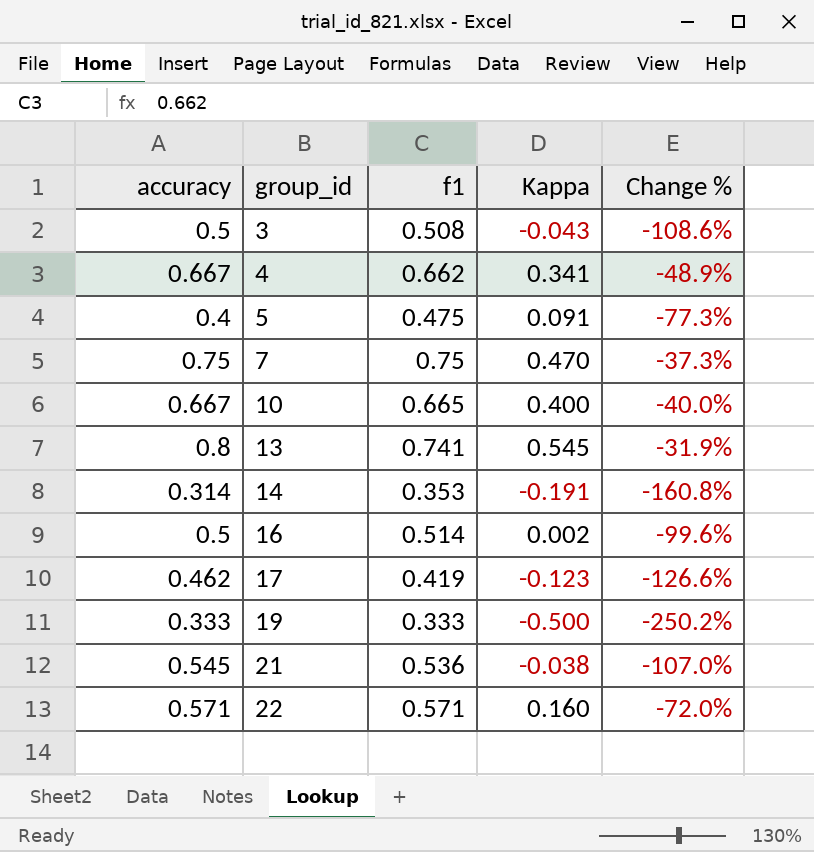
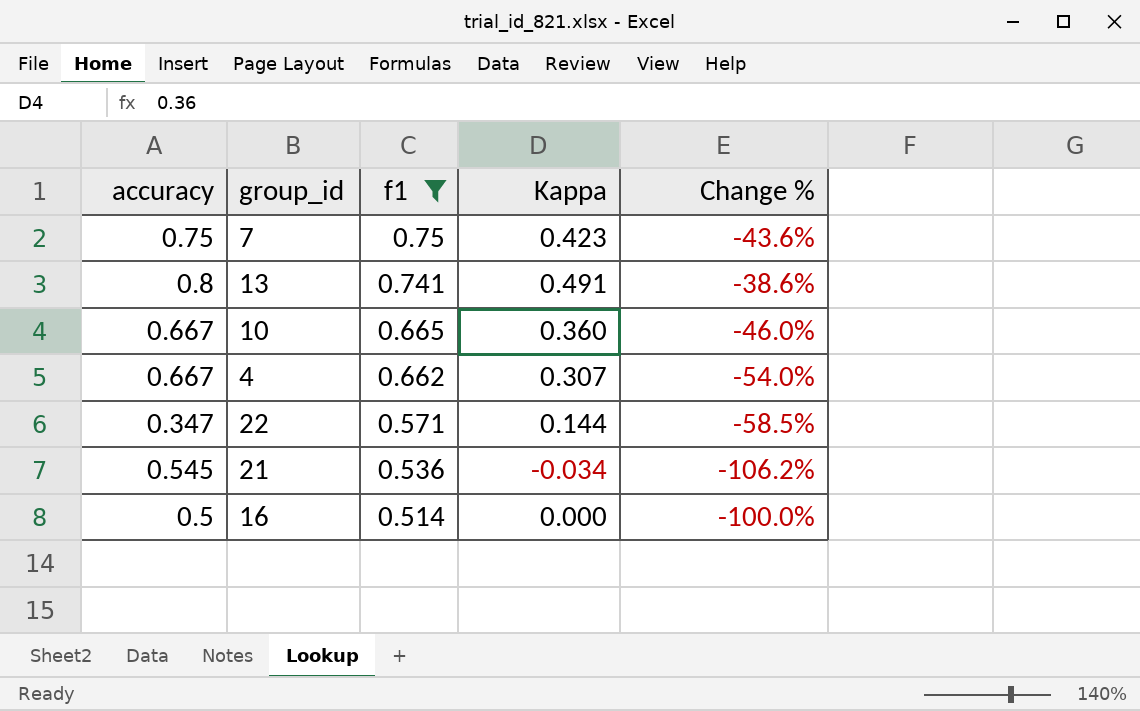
filter: none -> f1 >= 0.514
row order: group_id ascending -> f1 descending
7 | Kappa: 0.470 -> 0.423
7 | Change %: -37.3% -> -43.6%
13 | Kappa: 0.545 -> 0.491
13 | Change %: -31.9% -> -38.6%
10 | Kappa: 0.400 -> 0.360
10 | Change %: -40.0% -> -46.0%
4 | Kappa: 0.341 -> 0.307
4 | Change %: -48.9% -> -54.0%
22 | accuracy: 0.571 -> 0.347
22 | Kappa: 0.160 -> 0.144
22 | Change %: -72.0% -> -58.5%
21 | Kappa: -0.038 -> -0.034
21 | Change %: -107.0% -> -106.2%
16 | Kappa: 0.002 -> 0.000
16 | Change %: -99.6% -> -100.0%

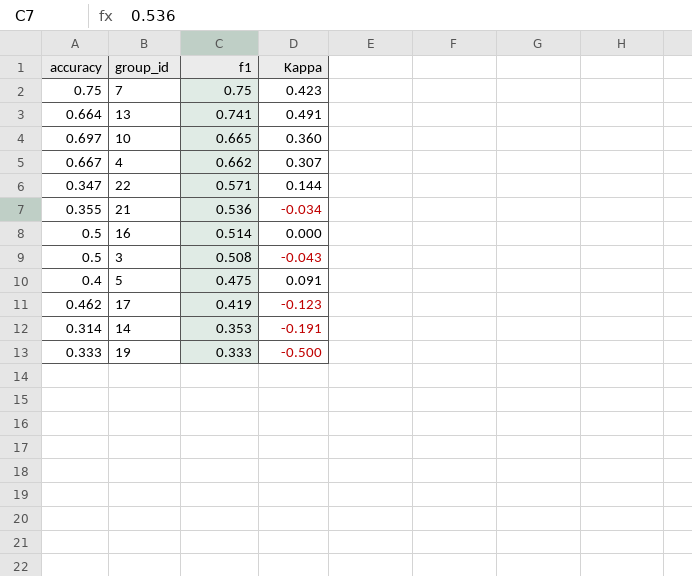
filter: f1 >= 0.514 -> none
column Change % | formula: ([Kappa] - [accuracy]) / [accuracy] -> none
13 | accuracy: 0.8 -> 0.664
10 | accuracy: 0.667 -> 0.697
21 | accuracy: 0.545 -> 0.355

